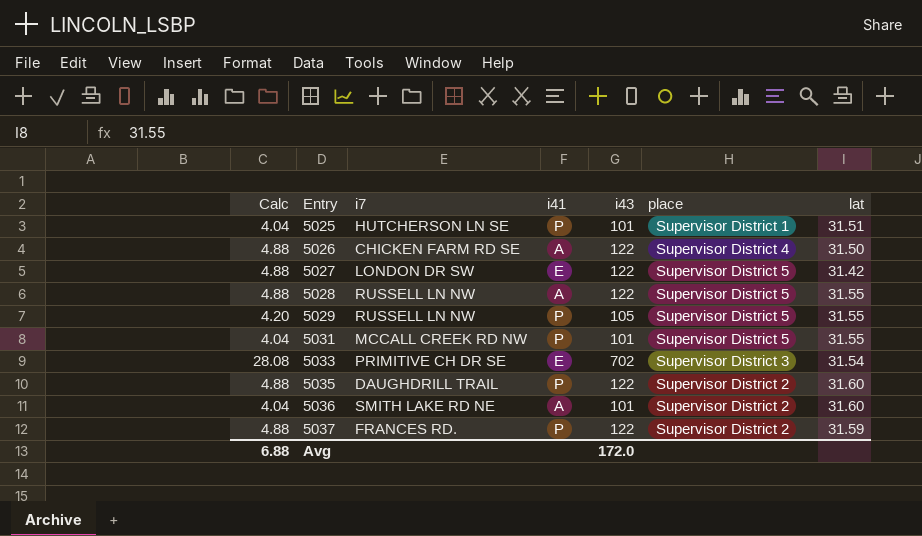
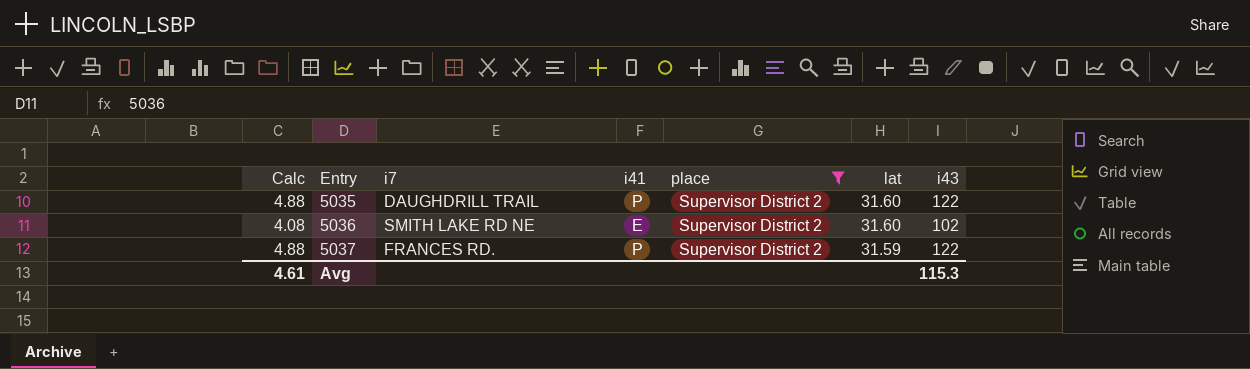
filter: none -> place = Supervisor District 2
column i43 | position: 5 -> 7
5036 | Calc: 4.04 -> 4.08
5036 | i41: A -> E
5036 | i43: 101 -> 102
Avg | Calc: 6.88 -> 4.61
Avg | i43: 172.0 -> 115.3

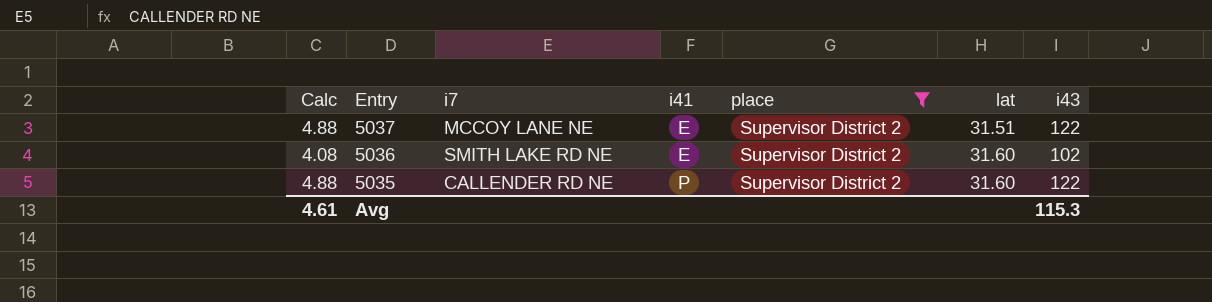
row order: Entry ascending -> Entry descending
5037 | i7: FRANCES RD. -> MCCOY LANE NE
5037 | i41: P -> E
5037 | lat: 31.59 -> 31.51
5035 | i7: DAUGHDRILL TRAIL -> CALLENDER RD NE

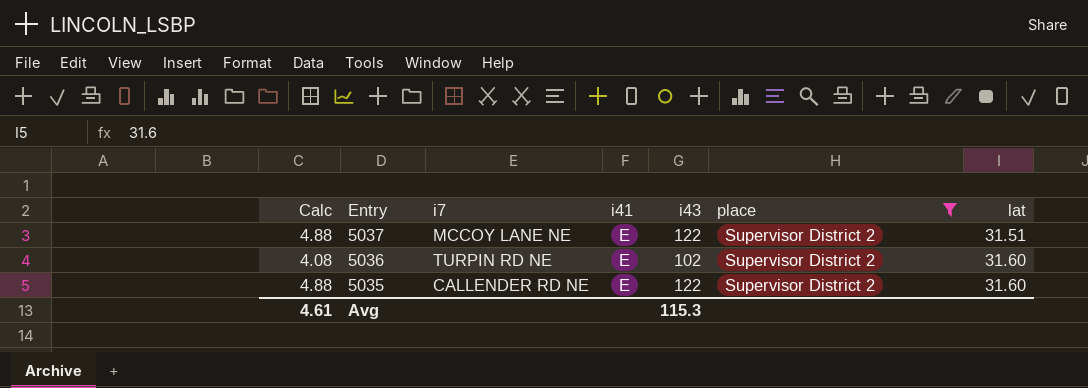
column i43 | position: 7 -> 5
5036 | i7: SMITH LAKE RD NE -> TURPIN RD NE
5035 | i41: P -> E

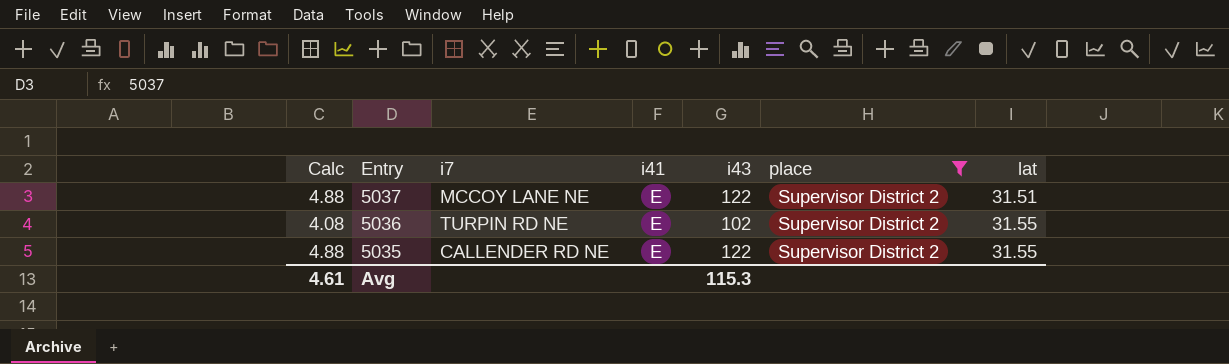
5036 | lat: 31.60 -> 31.55
5035 | lat: 31.60 -> 31.55

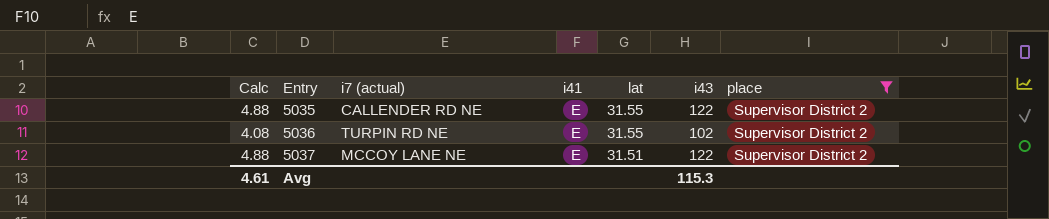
row order: Entry descending -> Entry ascending
column name: i7 -> i7 (actual)
column lat | position: 7 -> 5

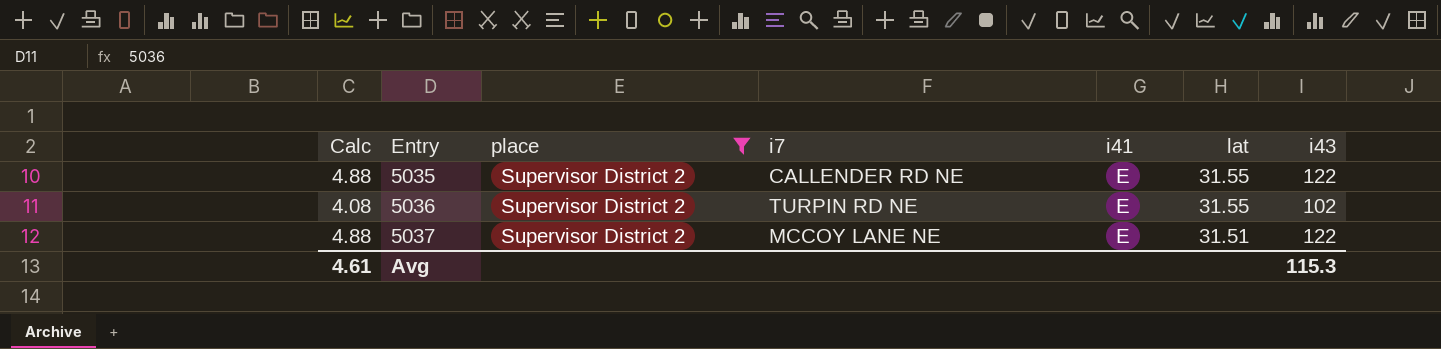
column place | position: 7 -> 3
column name: i7 (actual) -> i7

